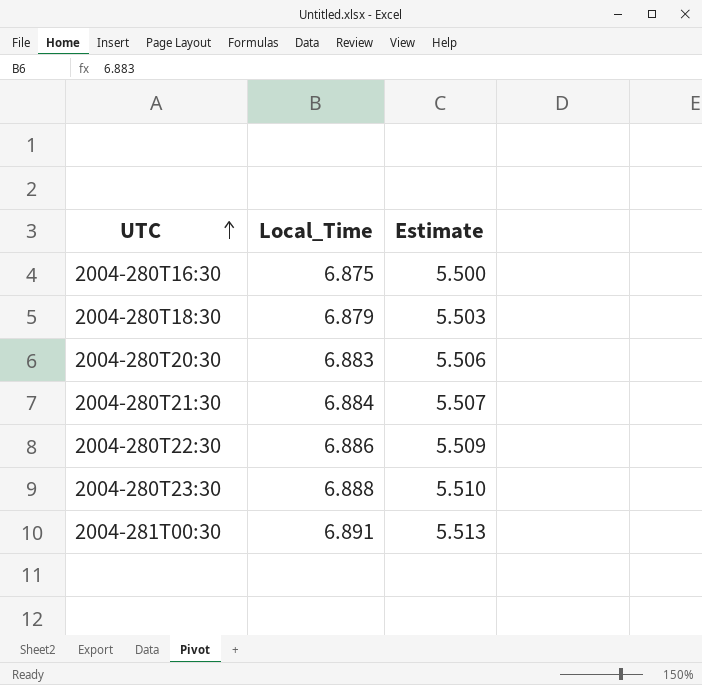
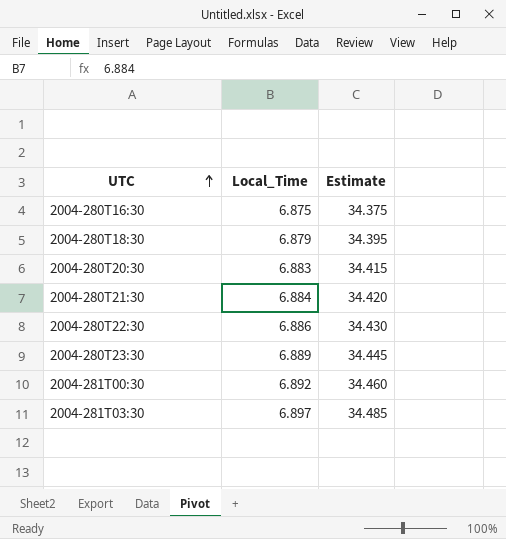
column Estimate | formula: [Local_Time] * 0.8 -> [Local_Time] * 5
2004-280T23:30 | Local_Time: 6.888 -> 6.889
2004-281T00:30 | Local_Time: 6.891 -> 6.892
row 2004-281T03:30: none -> 6.897 | 34.485

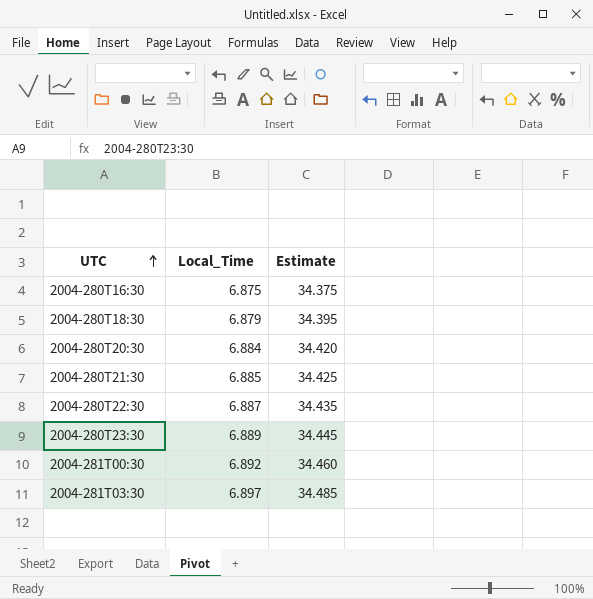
2004-280T20:30 | Local_Time: 6.883 -> 6.884
2004-280T20:30 | Estimate: 34.415 -> 34.420
2004-280T21:30 | Local_Time: 6.884 -> 6.885
2004-280T21:30 | Estimate: 34.420 -> 34.425
2004-280T22:30 | Local_Time: 6.886 -> 6.887
2004-280T22:30 | Estimate: 34.430 -> 34.435

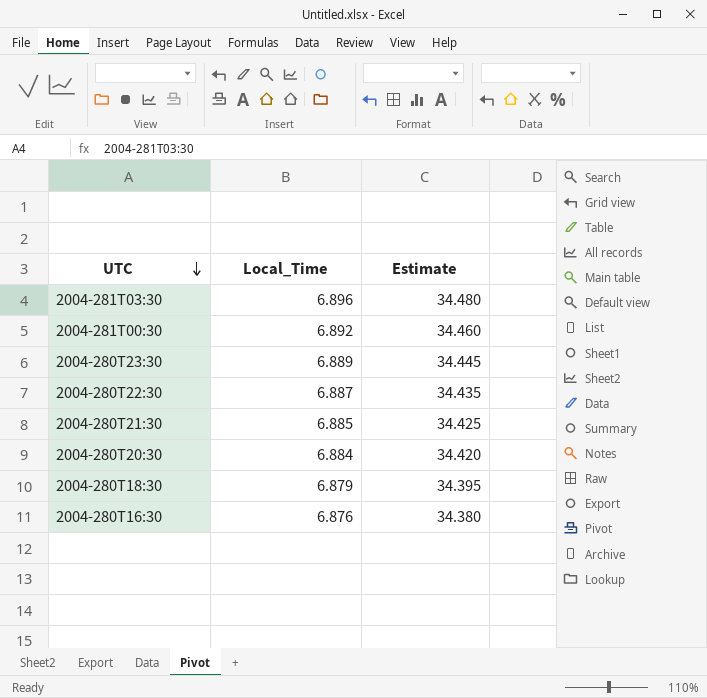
row order: UTC ascending -> UTC descending
2004-281T03:30 | Local_Time: 6.897 -> 6.896
2004-281T03:30 | Estimate: 34.485 -> 34.480
2004-280T16:30 | Local_Time: 6.875 -> 6.876
2004-280T16:30 | Estimate: 34.375 -> 34.380

